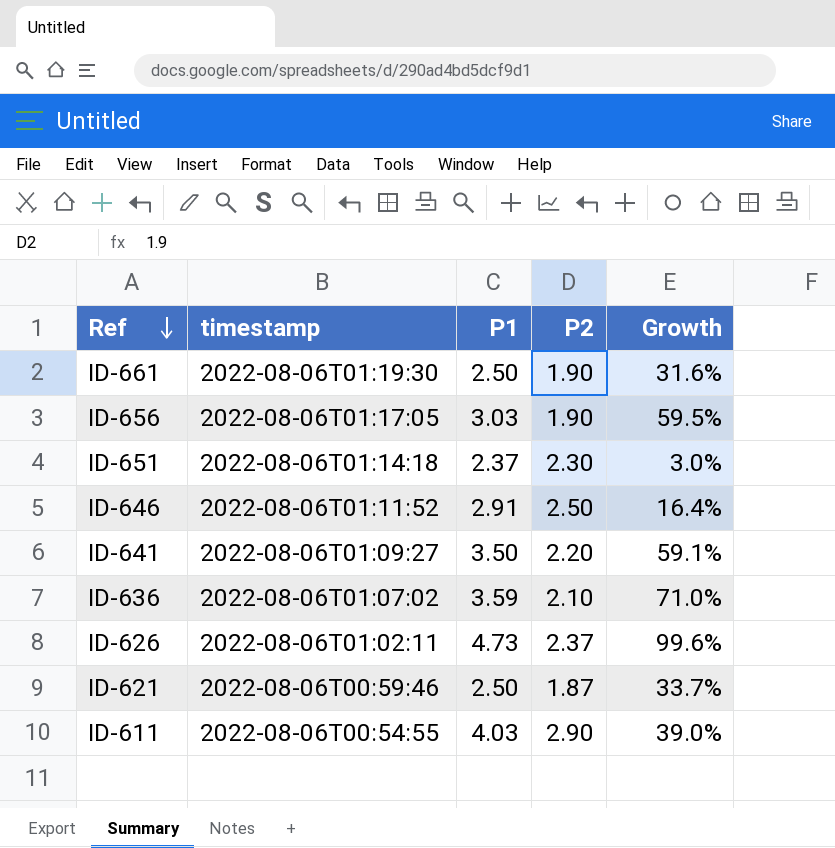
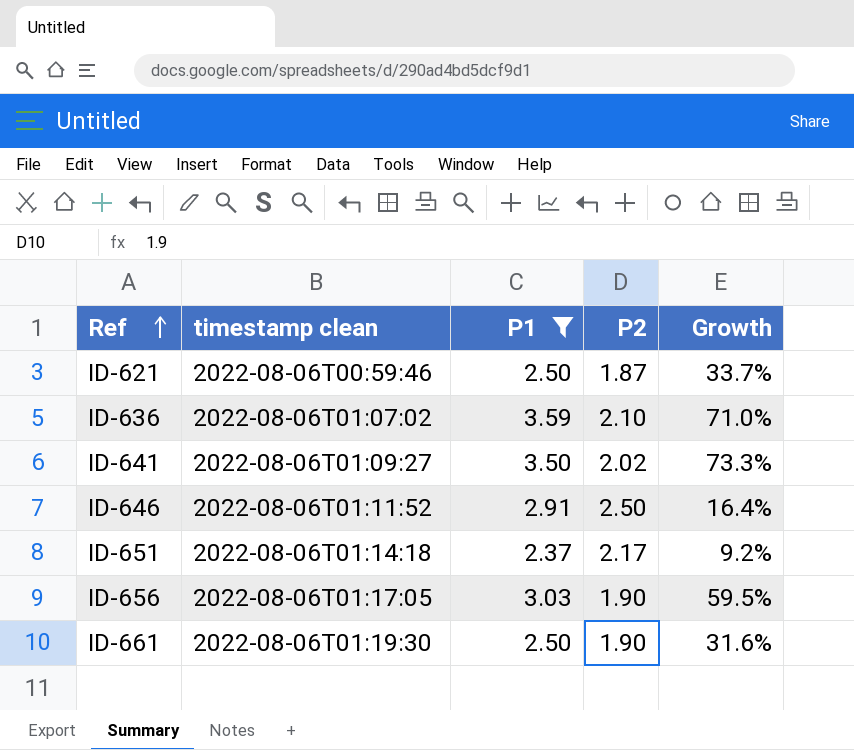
filter: none -> P1 <= 3.59
row order: Ref descending -> Ref ascending
column name: timestamp -> timestamp clean
ID-641 | P2: 2.20 -> 2.02
ID-641 | Growth: 59.1% -> 73.3%
ID-651 | P2: 2.30 -> 2.17
ID-651 | Growth: 3.0% -> 9.2%

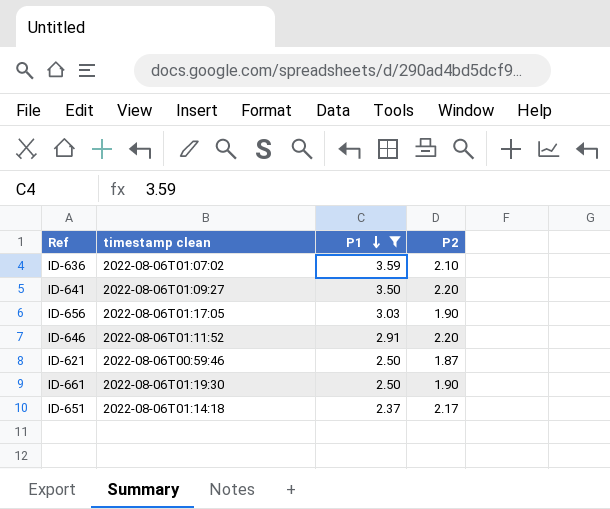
row order: Ref ascending -> P1 descending
column Growth | formula: ([P1] - [P2]) / [P2] -> none
ID-641 | P2: 2.02 -> 2.20
ID-646 | P2: 2.50 -> 2.20

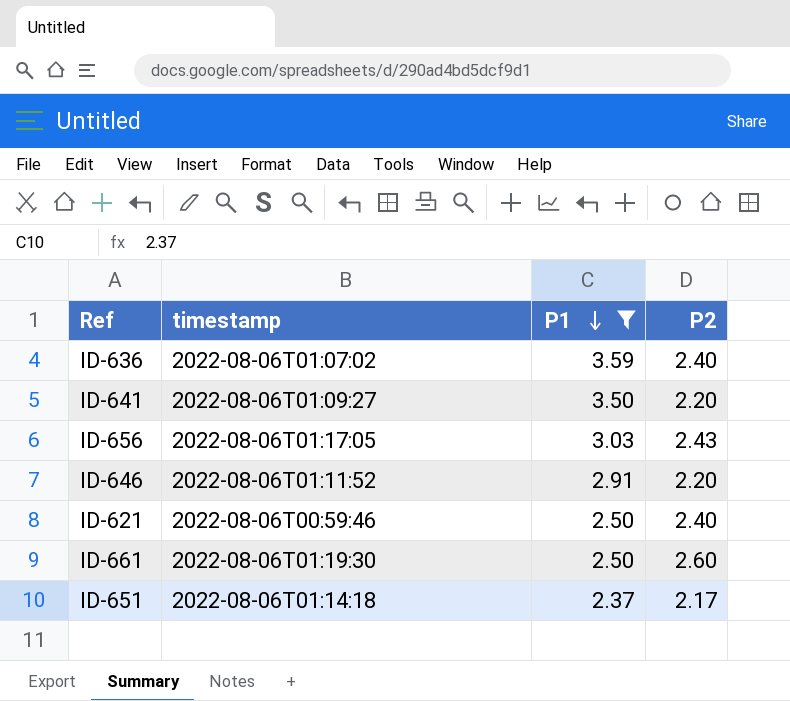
column name: timestamp clean -> timestamp
ID-636 | P2: 2.10 -> 2.40
ID-656 | P2: 1.90 -> 2.43
ID-621 | P2: 1.87 -> 2.40
ID-661 | P2: 1.90 -> 2.60

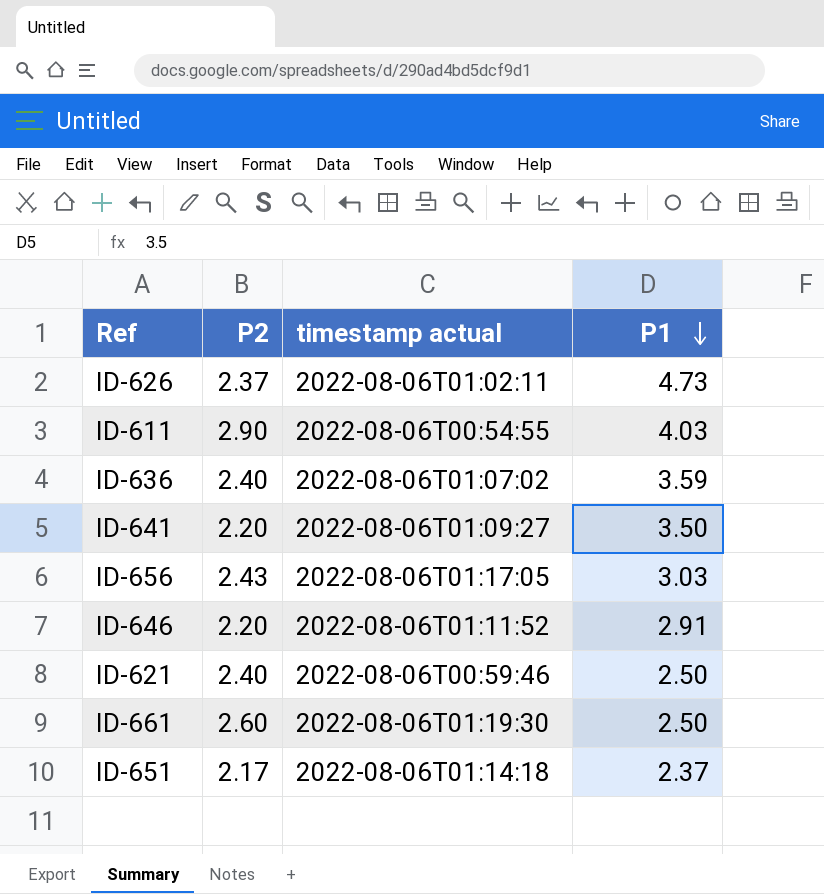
filter: P1 <= 3.59 -> none
column P2 | position: 4 -> 2
column name: timestamp -> timestamp actual

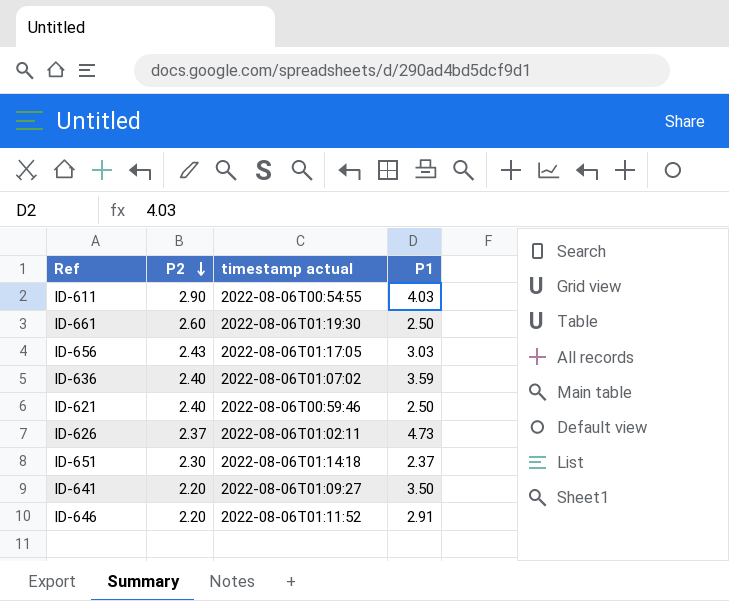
row order: P1 descending -> P2 descending
ID-651 | P2: 2.17 -> 2.30

